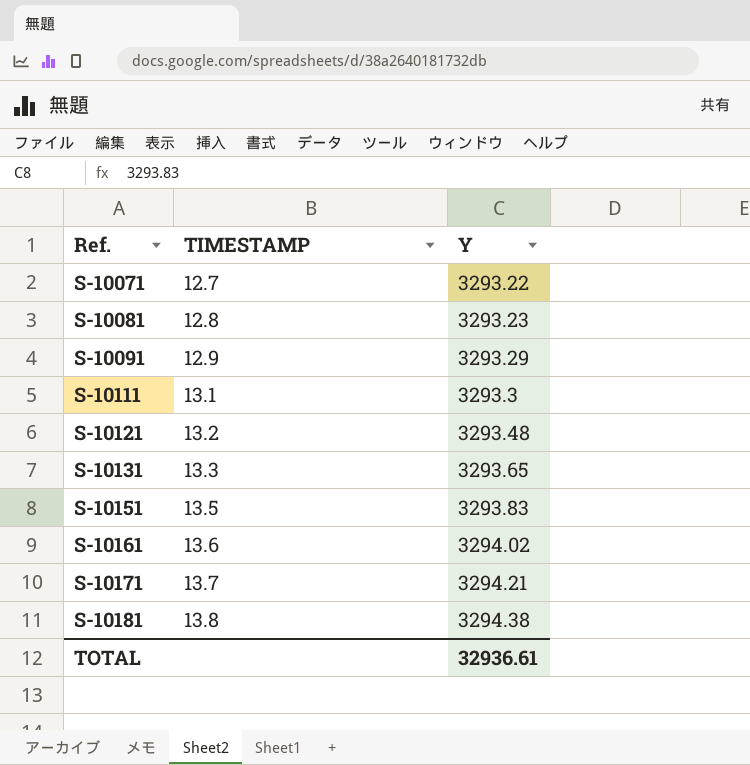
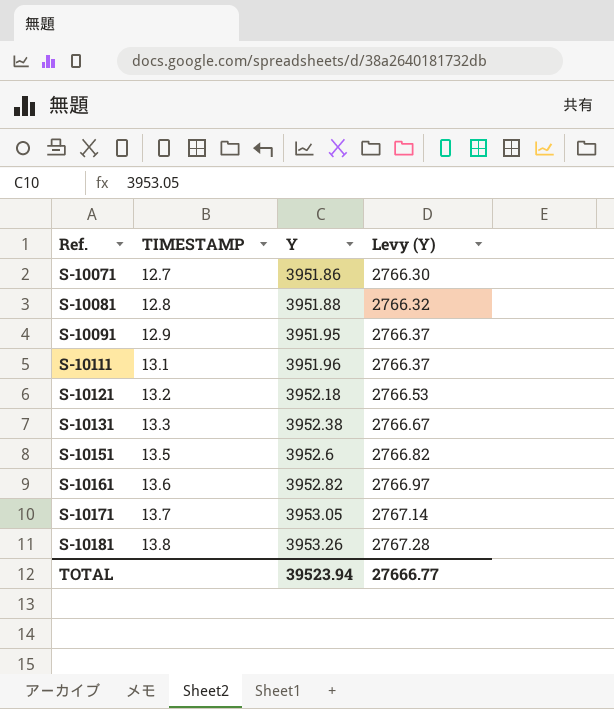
column Levy (Y) | formula: none -> [Y] * 0.7
S-10071 | Y: 3293.22 -> 3951.86
S-10081 | Y: 3293.23 -> 3951.88
S-10091 | Y: 3293.29 -> 3951.95
S-10111 | Y: 3293.3 -> 3951.96
S-10121 | Y: 3293.48 -> 3952.18
S-10131 | Y: 3293.65 -> 3952.38
S-10151 | Y: 3293.83 -> 3952.6
S-10161 | Y: 3294.02 -> 3952.82
S-10171 | Y: 3294.21 -> 3953.05
S-10181 | Y: 3294.38 -> 3953.26
TOTAL | Y: 32936.61 -> 39523.94

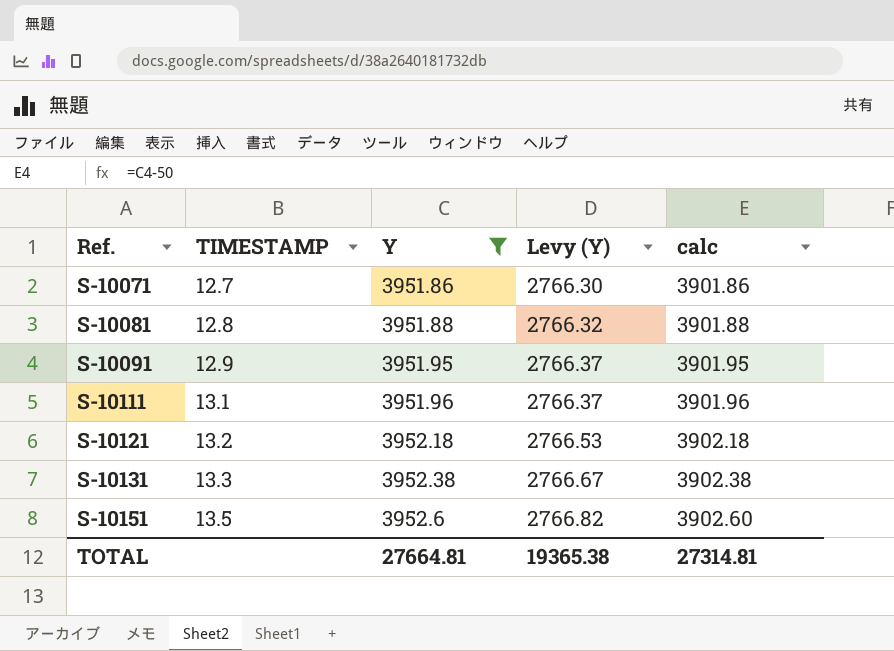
filter: none -> Y <= 3952.6
column calc | formula: none -> [Y] - 50
TOTAL | Y: 39523.94 -> 27664.81
TOTAL | Levy (Y): 27666.77 -> 19365.38

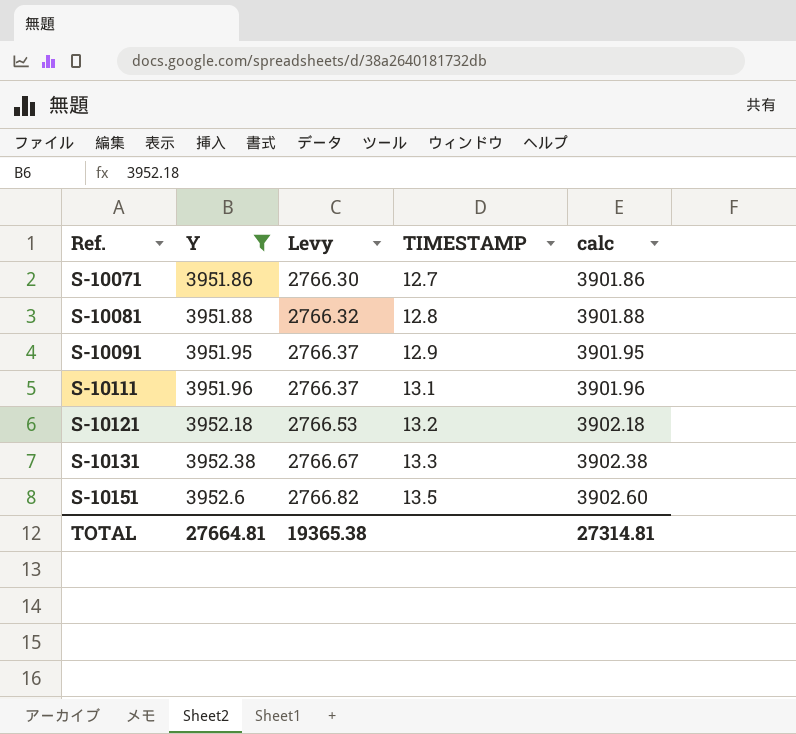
column name: Levy (Y) -> Levy
column TIMESTAMP | position: 2 -> 4

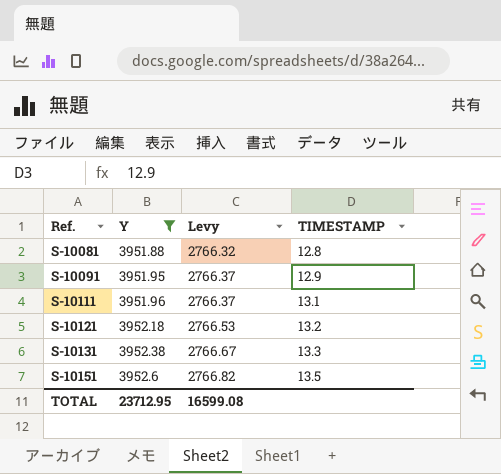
column calc | formula: [Y] - 50 -> none
row S-10071: 3951.86 | 2766.30 | 12.7 | 3901.86 -> none
TOTAL | Y: 27664.81 -> 23712.95
TOTAL | Levy: 19365.38 -> 16599.08

